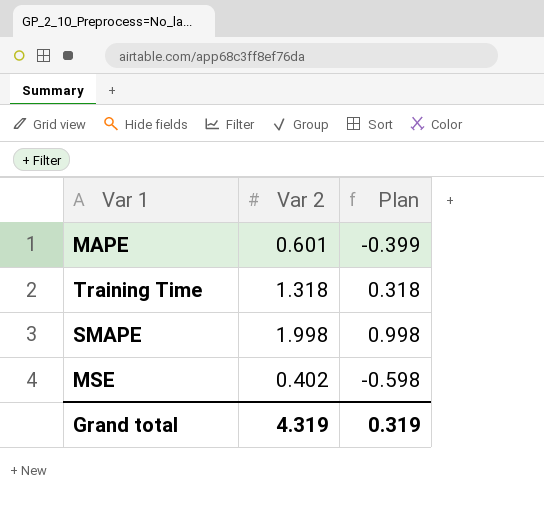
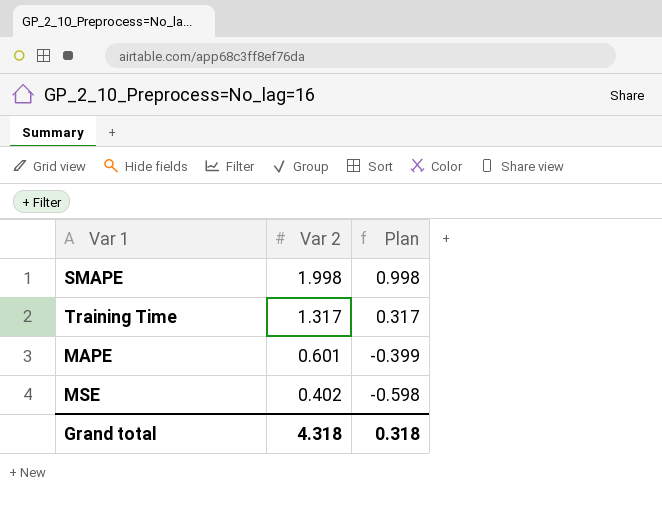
row order: none -> Var 2 descending
Training Time | Var 2: 1.318 -> 1.317
Training Time | Plan: 0.318 -> 0.317
Grand total | Var 2: 4.319 -> 4.318
Grand total | Plan: 0.319 -> 0.318

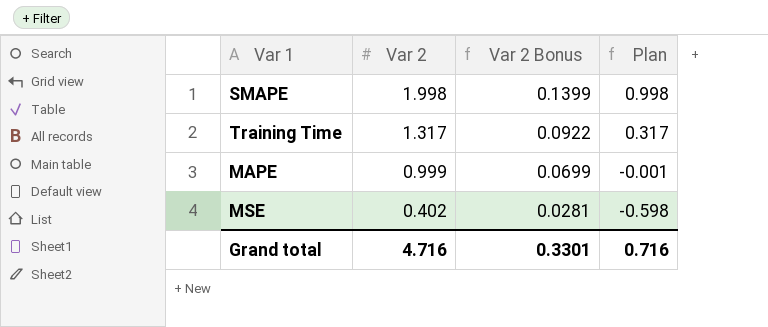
column Var 2 Bonus | formula: none -> [Var 2] * 0.07
MAPE | Var 2: 0.601 -> 0.999
MAPE | Plan: -0.399 -> -0.001
Grand total | Var 2: 4.318 -> 4.716
Grand total | Plan: 0.318 -> 0.716

